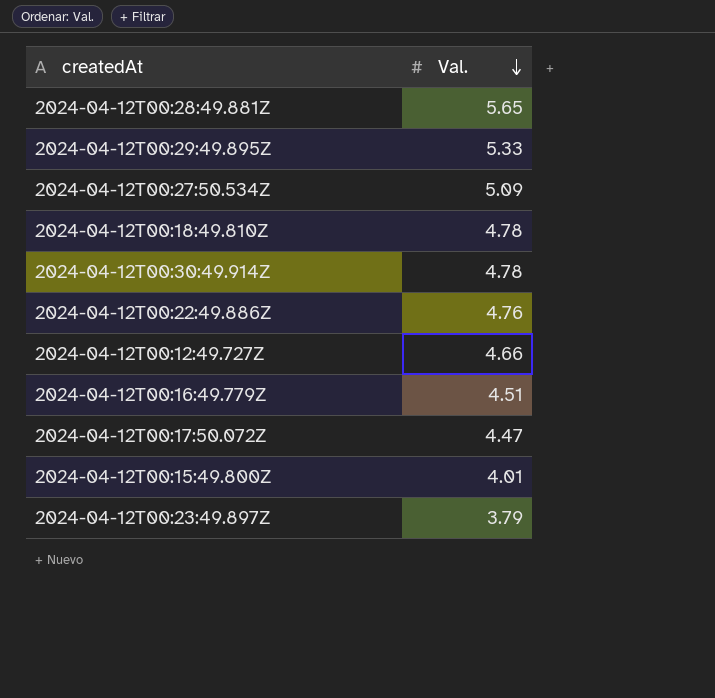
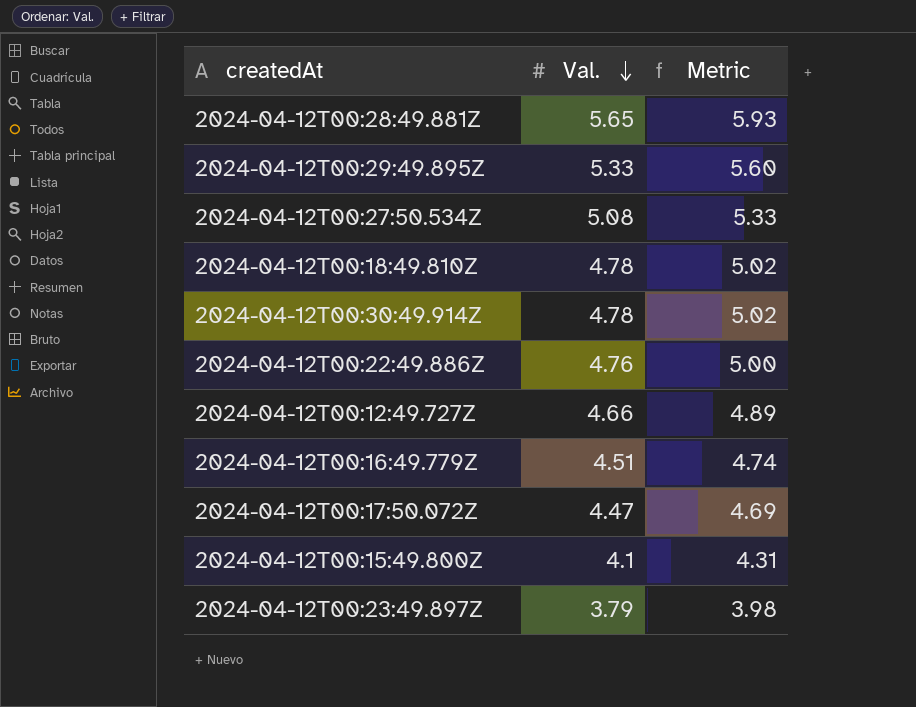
column Metric | formula: none -> [Val.] * 1.05
2024-04-12T00:27:50.534Z | Val.: 5.09 -> 5.08
2024-04-12T00:15:49.800Z | Val.: 4.01 -> 4.1

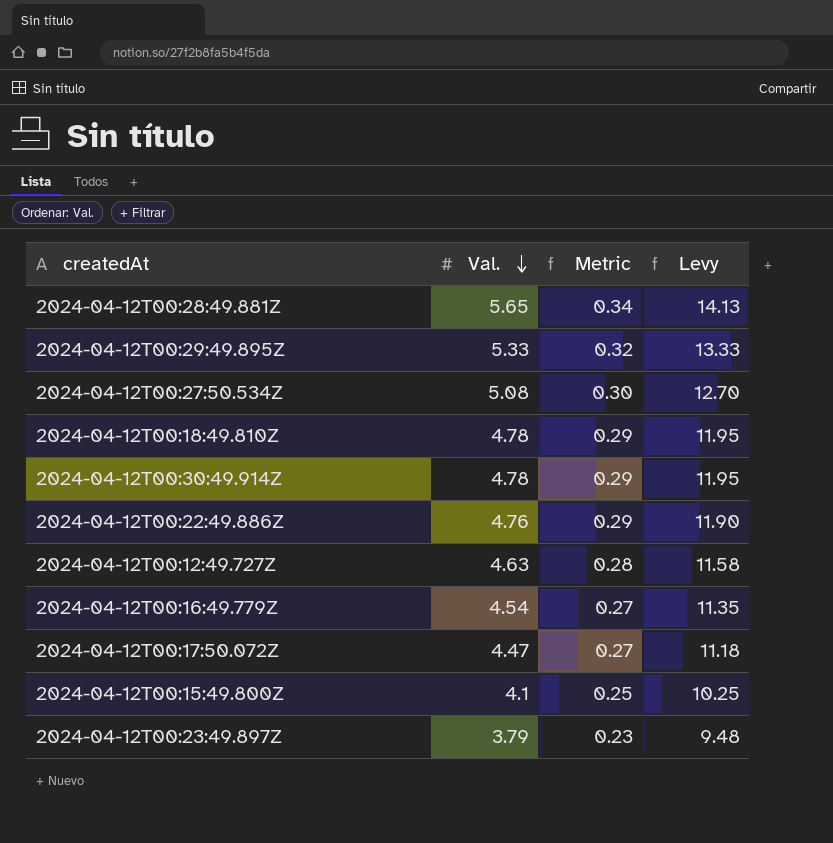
column Metric | formula: [Val.] * 1.05 -> [Val.] * 0.06
column Levy | formula: none -> [Val.] * 2.5
2024-04-12T00:12:49.727Z | Val.: 4.66 -> 4.63
2024-04-12T00:16:49.779Z | Val.: 4.51 -> 4.54

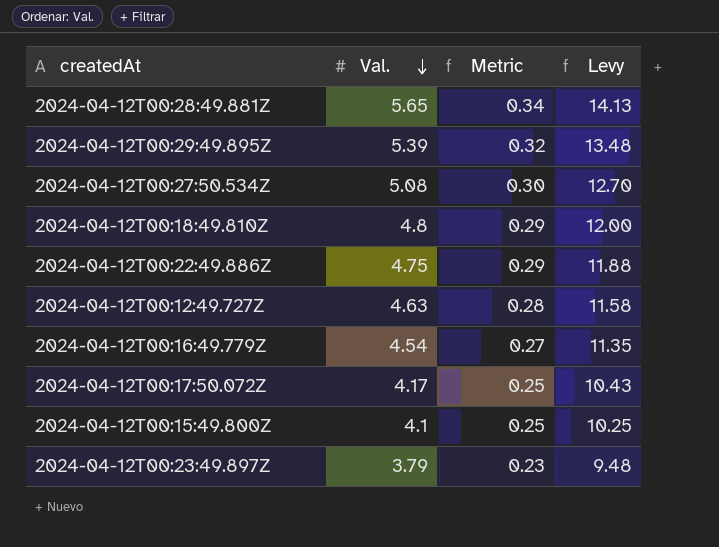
row 2024-04-12T00:30:49.914Z: 4.78 | 0.29 | 11.95 -> none
2024-04-12T00:29:49.895Z | Val.: 5.33 -> 5.39
2024-04-12T00:29:49.895Z | Levy: 13.33 -> 13.48
2024-04-12T00:18:49.810Z | Val.: 4.78 -> 4.8
2024-04-12T00:18:49.810Z | Levy: 11.95 -> 12.00
2024-04-12T00:22:49.886Z | Val.: 4.76 -> 4.75
2024-04-12T00:22:49.886Z | Levy: 11.90 -> 11.88
2024-04-12T00:17:50.072Z | Val.: 4.47 -> 4.17
2024-04-12T00:17:50.072Z | Metric: 0.27 -> 0.25
2024-04-12T00:17:50.072Z | Levy: 11.18 -> 10.43

